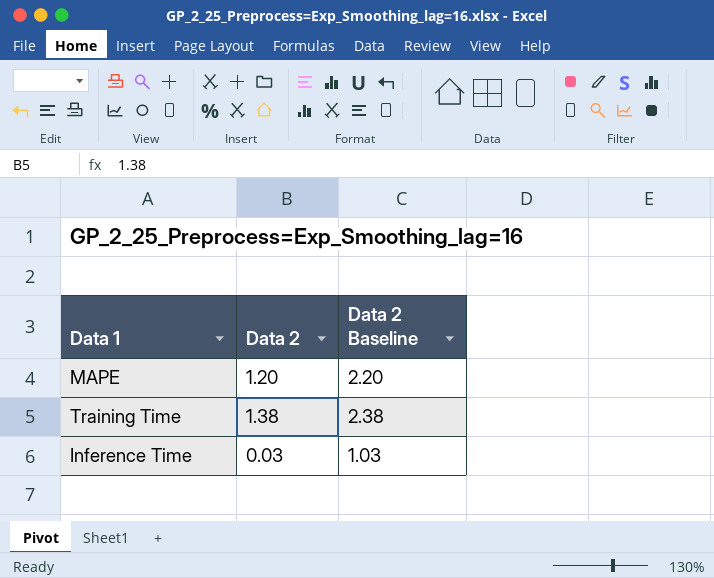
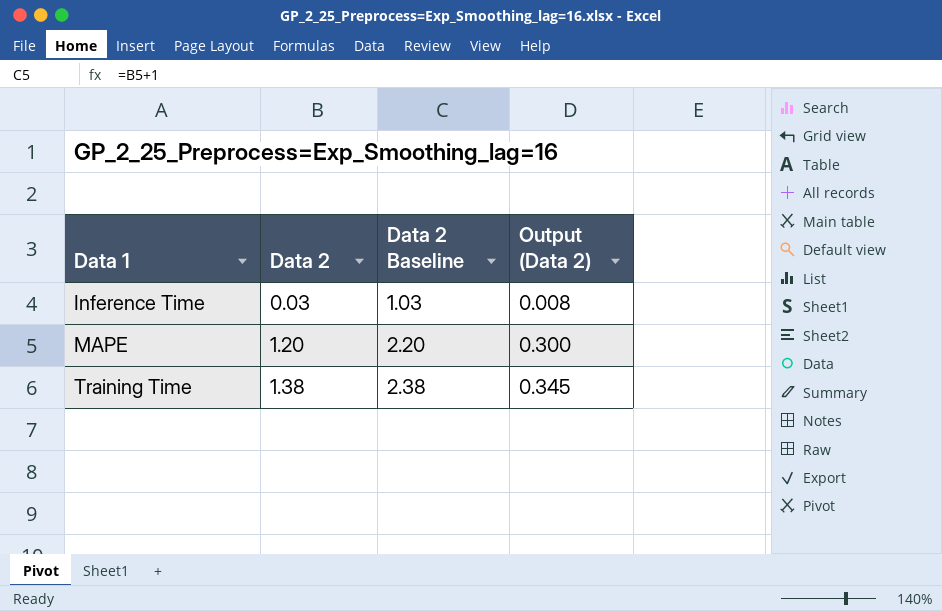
row order: none -> Data 1 ascending
column Output (Data 2) | formula: none -> [Data 2] * 0.25

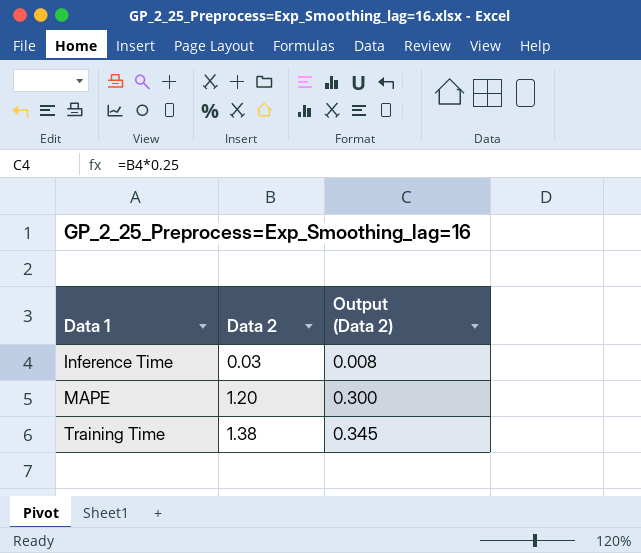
column Data 2 Baseline | formula: [Data 2] + 1 -> none

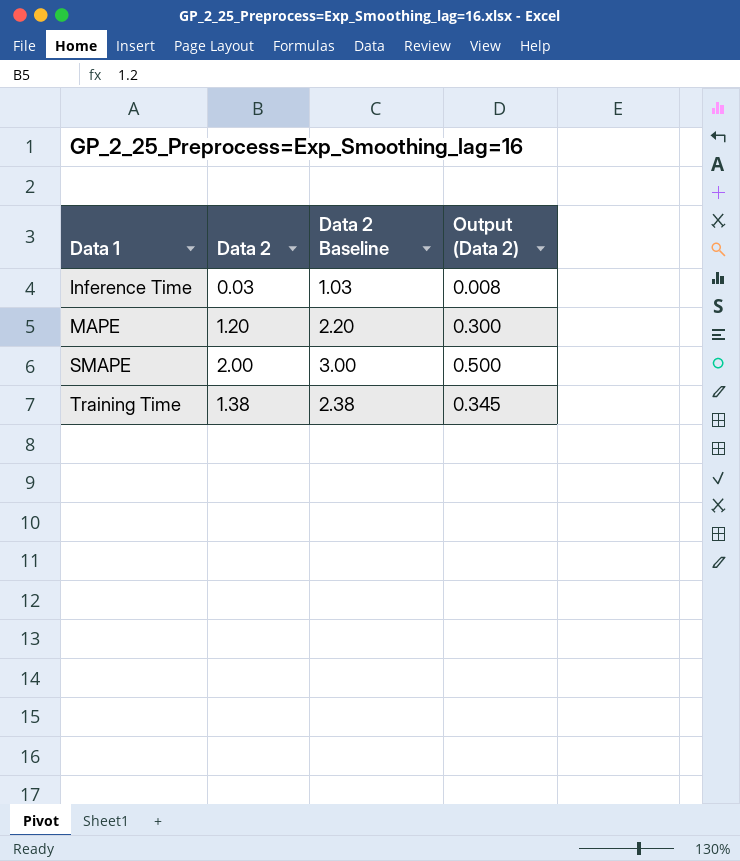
column Data 2 Baseline | formula: none -> [Data 2] + 1
row SMAPE: none -> 2.00 | 3.00 | 0.500

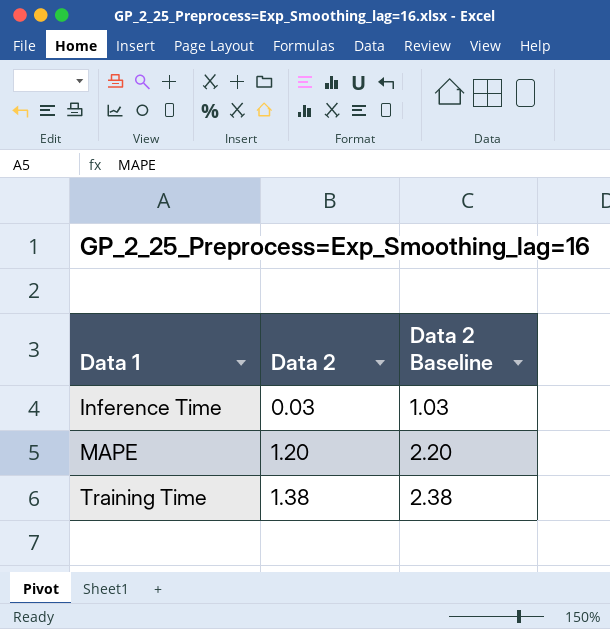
column Output (Data 2) | formula: [Data 2] * 0.25 -> none
row SMAPE: 2.00 | 3.00 | 0.500 -> none

